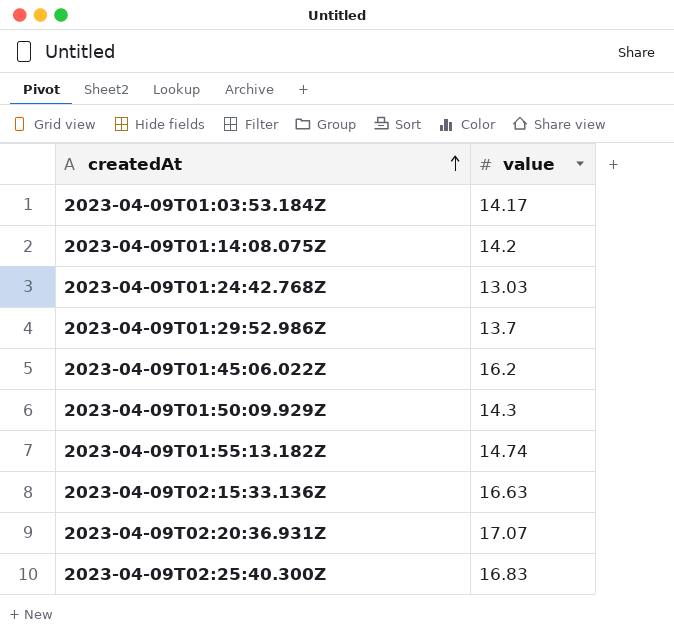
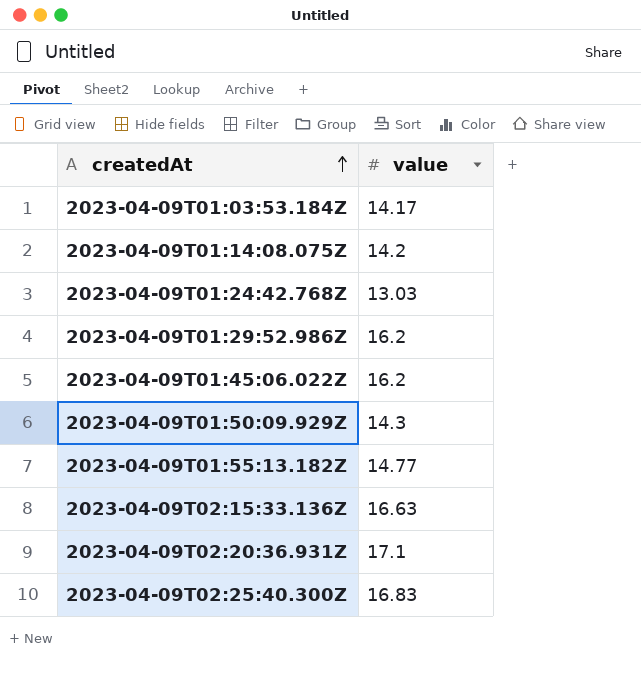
2023-04-09T01:29:52.986Z | value: 13.7 -> 16.2
2023-04-09T01:55:13.182Z | value: 14.74 -> 14.77
2023-04-09T02:20:36.931Z | value: 17.07 -> 17.1

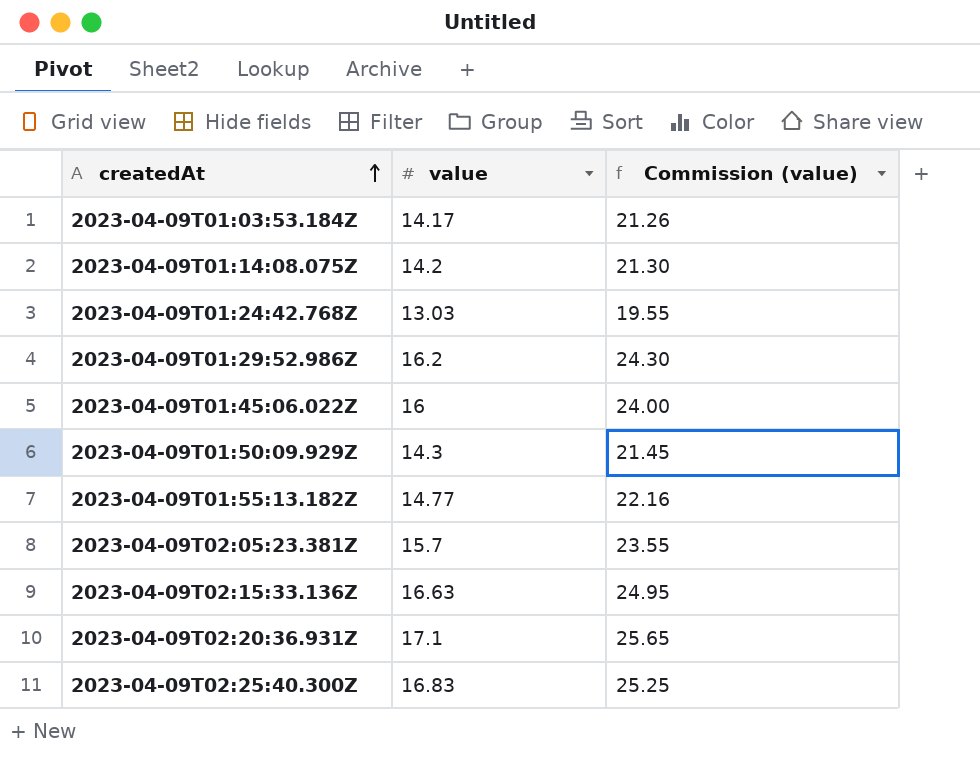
column Commission (value) | formula: none -> [value] * 1.5
2023-04-09T01:45:06.022Z | value: 16.2 -> 16
row 2023-04-09T02:05:23.381Z: none -> 15.7 | 23.55

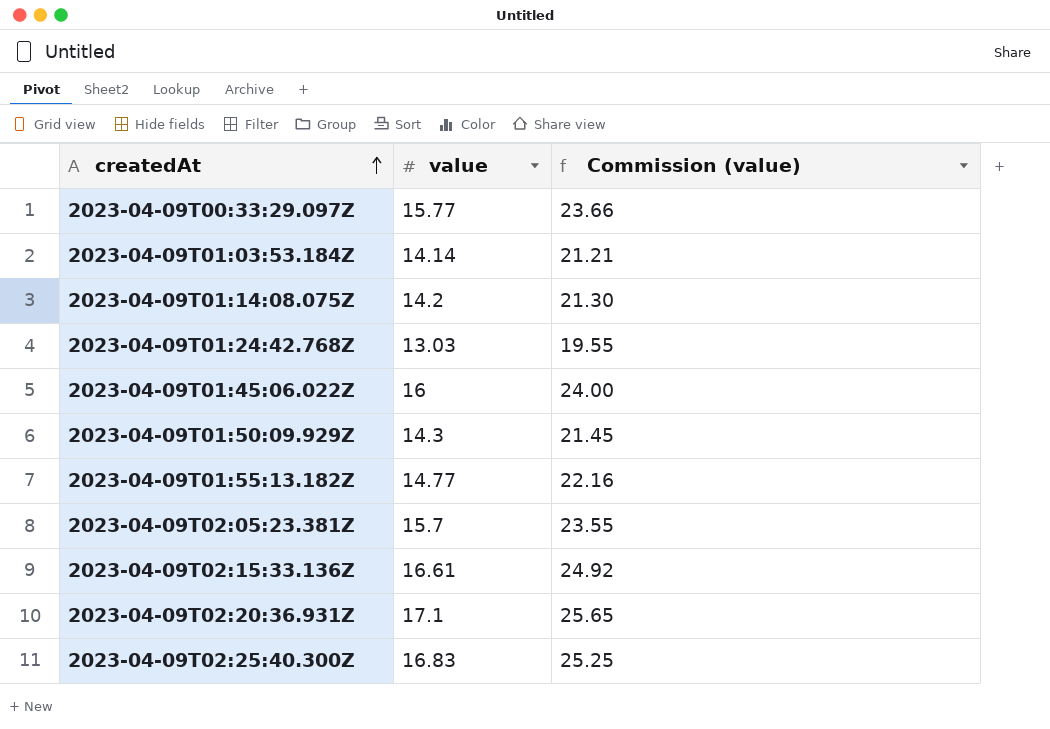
row 2023-04-09T01:29:52.986Z: 16.2 | 24.30 -> none
row 2023-04-09T00:33:29.097Z: none -> 15.77 | 23.66
2023-04-09T01:03:53.184Z | value: 14.17 -> 14.14
2023-04-09T01:03:53.184Z | Commission (value): 21.26 -> 21.21
2023-04-09T02:15:33.136Z | value: 16.63 -> 16.61
2023-04-09T02:15:33.136Z | Commission (value): 24.95 -> 24.92

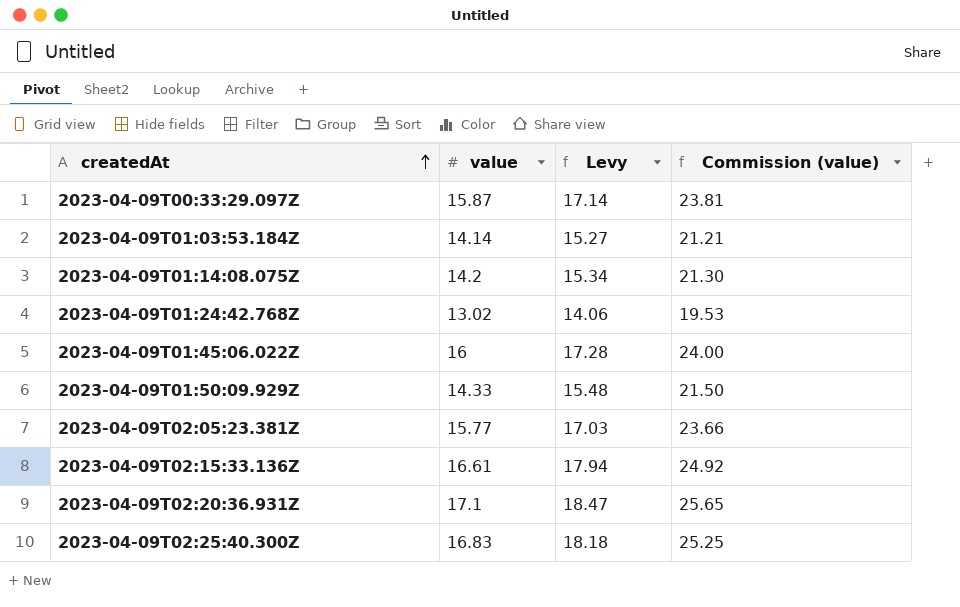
column Levy | formula: none -> [value] * 1.08
row 2023-04-09T01:55:13.182Z: 14.77 | 22.16 -> none
2023-04-09T00:33:29.097Z | value: 15.77 -> 15.87
2023-04-09T00:33:29.097Z | Commission (value): 23.66 -> 23.81
2023-04-09T01:24:42.768Z | value: 13.03 -> 13.02
2023-04-09T01:24:42.768Z | Commission (value): 19.55 -> 19.53
2023-04-09T01:50:09.929Z | value: 14.3 -> 14.33
2023-04-09T01:50:09.929Z | Commission (value): 21.45 -> 21.50
2023-04-09T02:05:23.381Z | value: 15.7 -> 15.77
2023-04-09T02:05:23.381Z | Commission (value): 23.55 -> 23.66

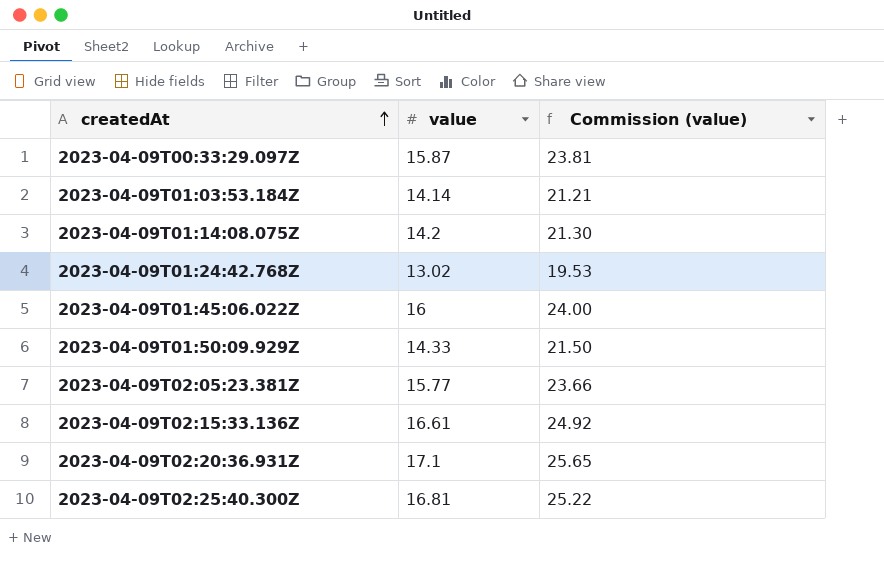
column Levy | formula: [value] * 1.08 -> none
2023-04-09T02:25:40.300Z | value: 16.83 -> 16.81
2023-04-09T02:25:40.300Z | Commission (value): 25.25 -> 25.22

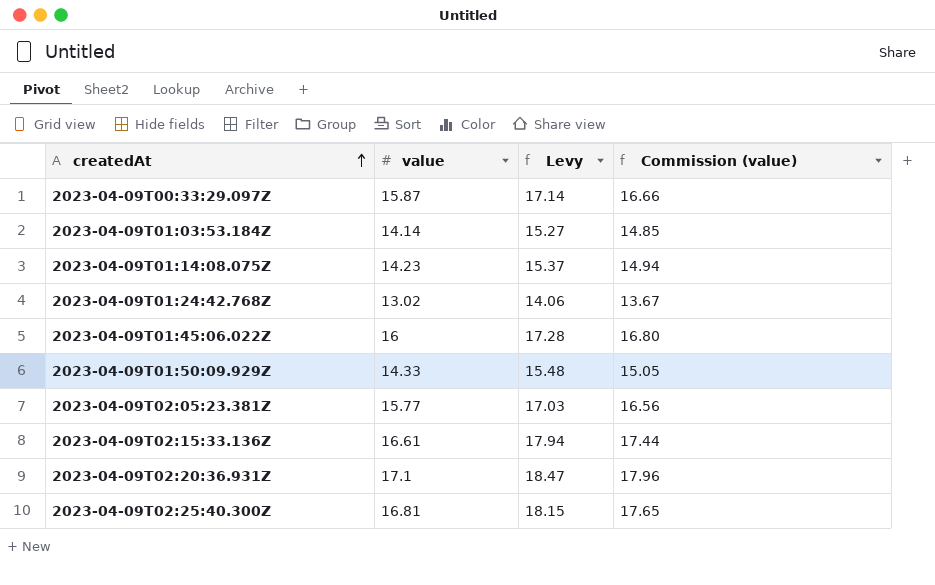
column Levy | formula: none -> [value] * 1.08
column Commission (value) | formula: [value] * 1.5 -> [value] * 1.05
2023-04-09T01:14:08.075Z | value: 14.2 -> 14.23

